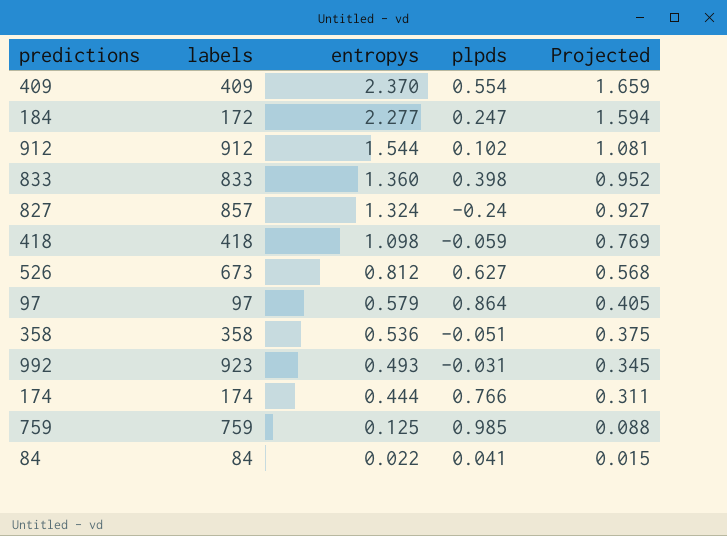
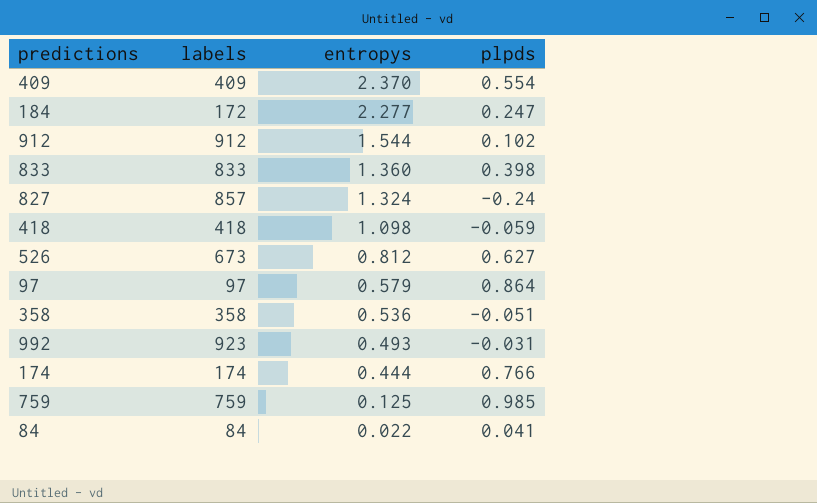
column Projected | formula: [entropys] * 0.7 -> none

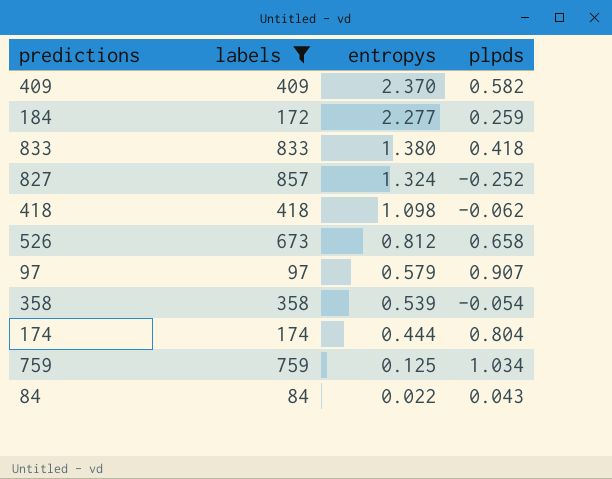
filter: none -> labels <= 857
409 | plpds: 0.554 -> 0.582
184 | plpds: 0.247 -> 0.259
833 | entropys: 1.360 -> 1.380
833 | plpds: 0.398 -> 0.418
827 | plpds: -0.24 -> -0.252
418 | plpds: -0.059 -> -0.062
526 | plpds: 0.627 -> 0.658
97 | plpds: 0.864 -> 0.907
358 | entropys: 0.536 -> 0.539
358 | plpds: -0.051 -> -0.054
174 | plpds: 0.766 -> 0.804
759 | plpds: 0.985 -> 1.034
84 | plpds: 0.041 -> 0.043

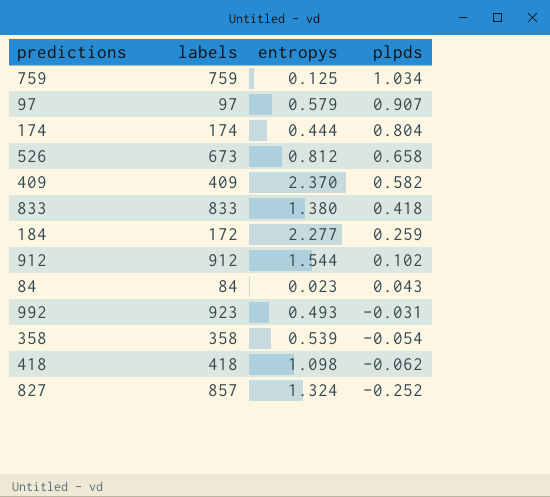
filter: labels <= 857 -> none
row order: entropys descending -> plpds descending
84 | entropys: 0.022 -> 0.023

